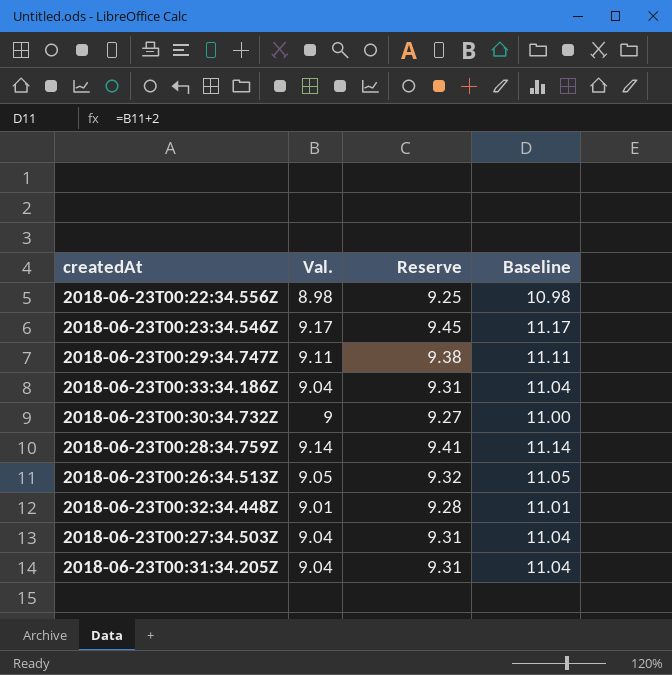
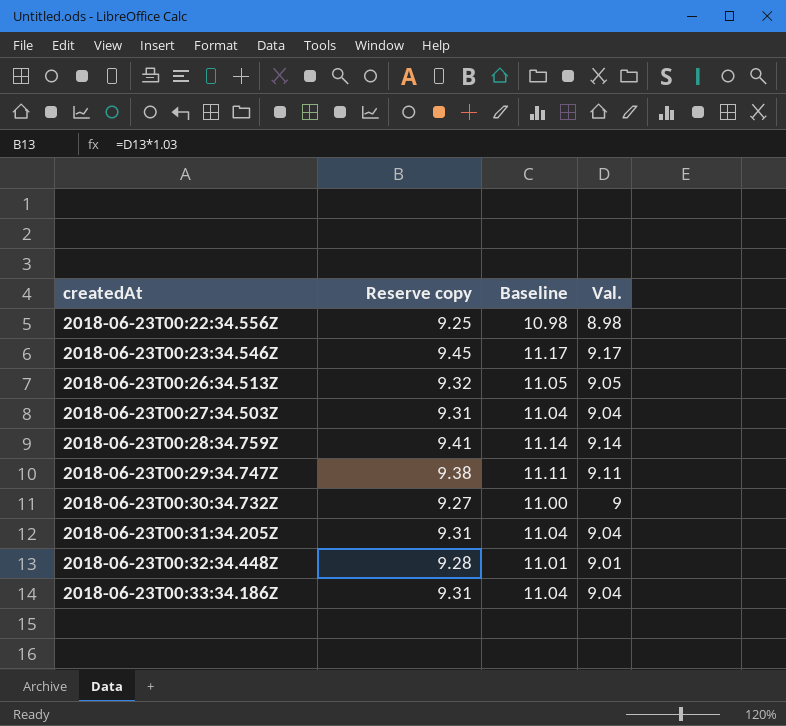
row order: none -> createdAt ascending
column name: Reserve -> Reserve copy
column Val. | position: 2 -> 4

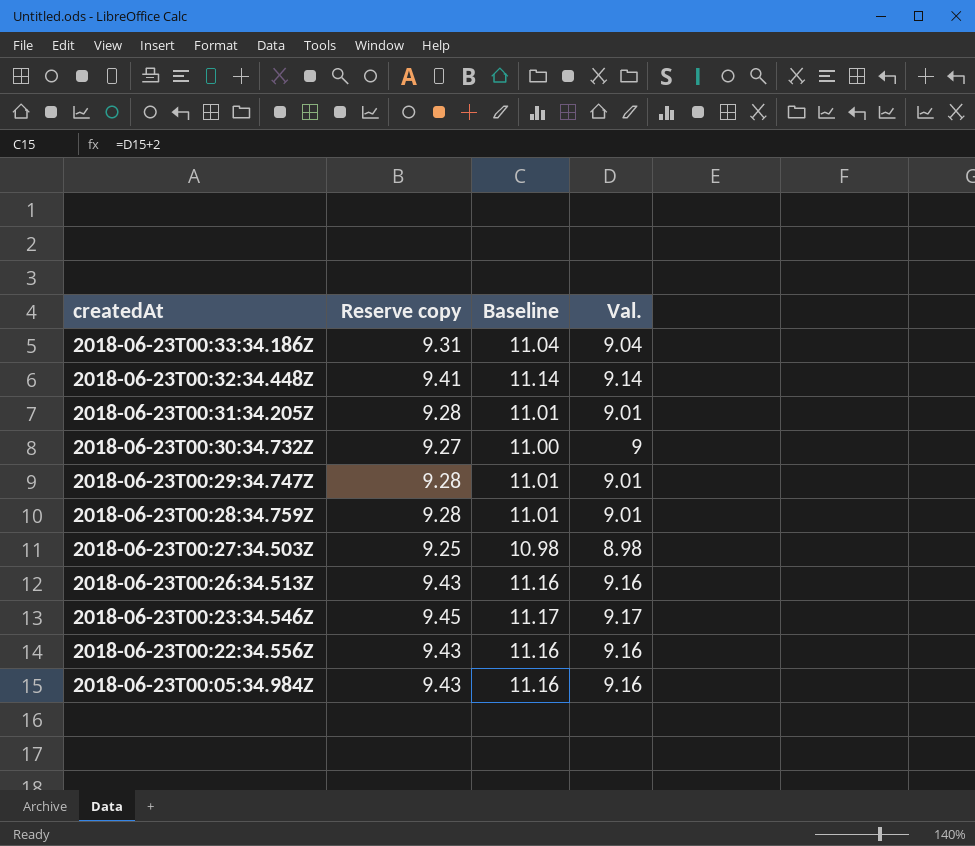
row order: createdAt ascending -> createdAt descending
2018-06-23T00:32:34.448Z | Reserve copy: 9.28 -> 9.41
2018-06-23T00:32:34.448Z | Baseline: 11.01 -> 11.14
2018-06-23T00:32:34.448Z | Val.: 9.01 -> 9.14
2018-06-23T00:31:34.205Z | Reserve copy: 9.31 -> 9.28
2018-06-23T00:31:34.205Z | Baseline: 11.04 -> 11.01
2018-06-23T00:31:34.205Z | Val.: 9.04 -> 9.01
2018-06-23T00:29:34.747Z | Reserve copy: 9.38 -> 9.28
2018-06-23T00:29:34.747Z | Baseline: 11.11 -> 11.01
2018-06-23T00:29:34.747Z | Val.: 9.11 -> 9.01
2018-06-23T00:28:34.759Z | Reserve copy: 9.41 -> 9.28
2018-06-23T00:28:34.759Z | Baseline: 11.14 -> 11.01
2018-06-23T00:28:34.759Z | Val.: 9.14 -> 9.01
2018-06-23T00:27:34.503Z | Reserve copy: 9.31 -> 9.25
2018-06-23T00:27:34.503Z | Baseline: 11.04 -> 10.98
2018-06-23T00:27:34.503Z | Val.: 9.04 -> 8.98
2018-06-23T00:26:34.513Z | Reserve copy: 9.32 -> 9.43
2018-06-23T00:26:34.513Z | Baseline: 11.05 -> 11.16
2018-06-23T00:26:34.513Z | Val.: 9.05 -> 9.16
2018-06-23T00:22:34.556Z | Reserve copy: 9.25 -> 9.43
2018-06-23T00:22:34.556Z | Baseline: 10.98 -> 11.16
2018-06-23T00:22:34.556Z | Val.: 8.98 -> 9.16
row 2018-06-23T00:05:34.984Z: none -> 9.43 | 11.16 | 9.16

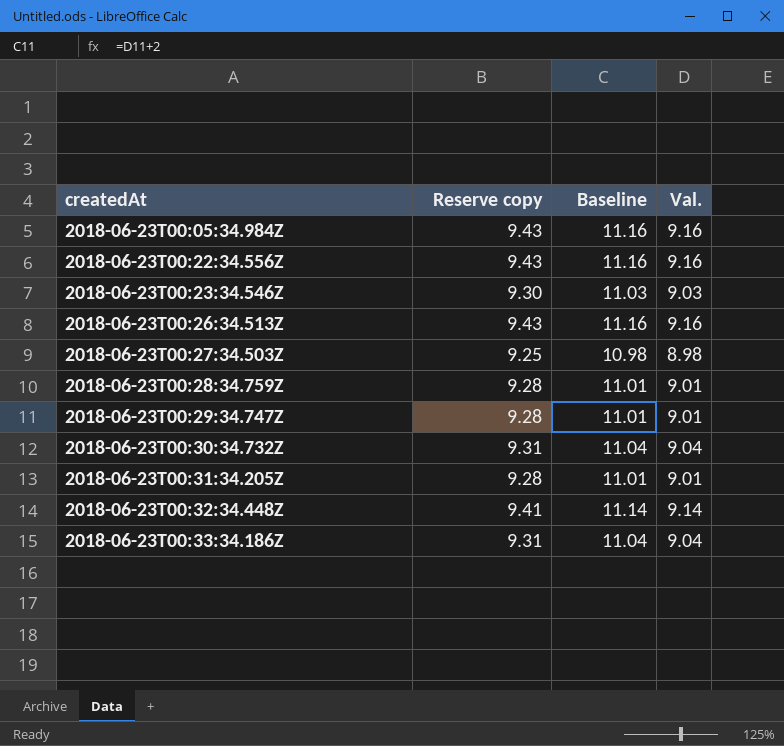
row order: createdAt descending -> createdAt ascending
2018-06-23T00:23:34.546Z | Reserve copy: 9.45 -> 9.30
2018-06-23T00:23:34.546Z | Baseline: 11.17 -> 11.03
2018-06-23T00:23:34.546Z | Val.: 9.17 -> 9.03
2018-06-23T00:30:34.732Z | Reserve copy: 9.27 -> 9.31
2018-06-23T00:30:34.732Z | Baseline: 11.00 -> 11.04
2018-06-23T00:30:34.732Z | Val.: 9 -> 9.04

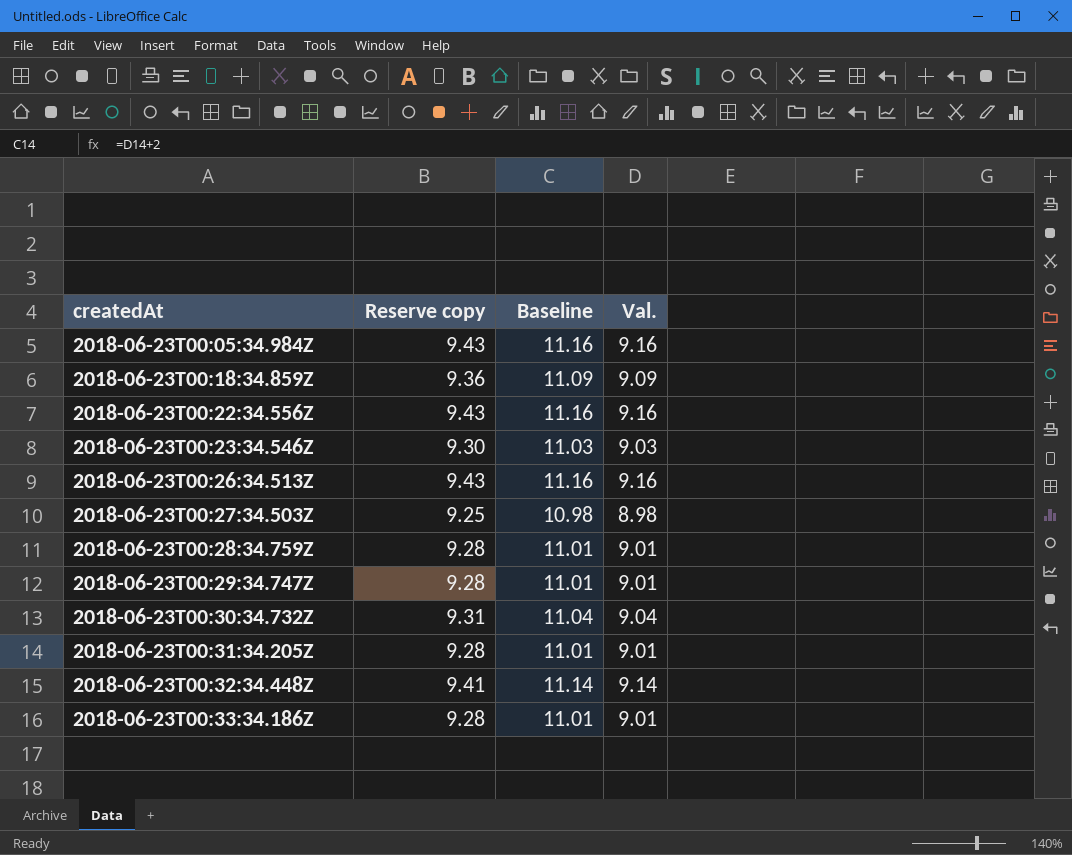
row 2018-06-23T00:18:34.859Z: none -> 9.36 | 11.09 | 9.09
2018-06-23T00:33:34.186Z | Reserve copy: 9.31 -> 9.28
2018-06-23T00:33:34.186Z | Baseline: 11.04 -> 11.01
2018-06-23T00:33:34.186Z | Val.: 9.04 -> 9.01

